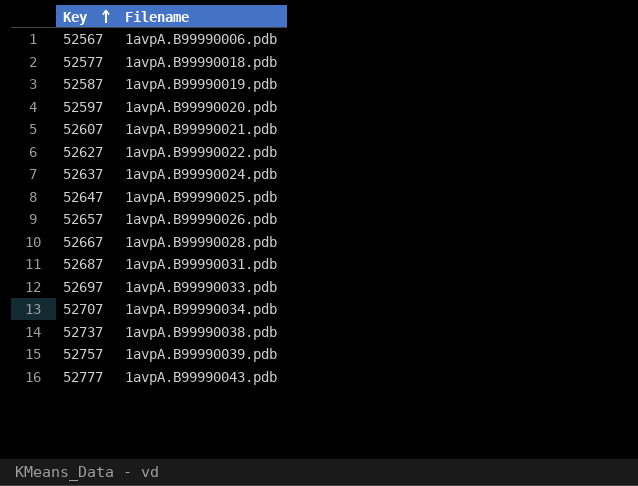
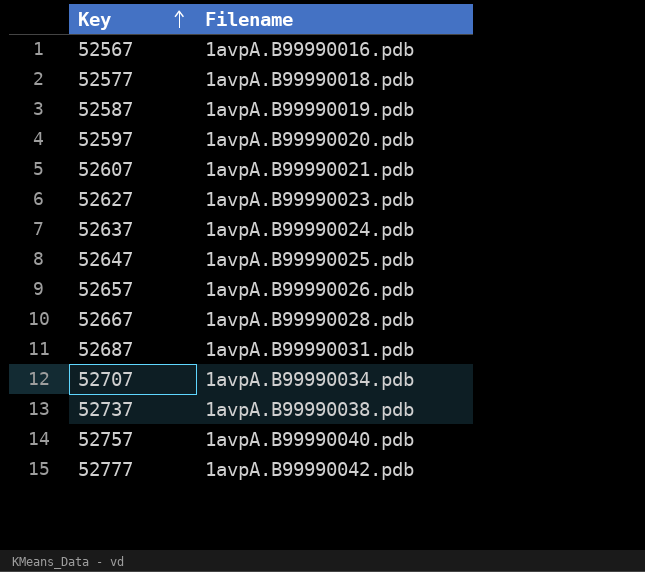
row 52697: 1avpA.B99990033.pdb -> none
52567 | Filename: 1avpA.B99990006.pdb -> 1avpA.B99990016.pdb
52627 | Filename: 1avpA.B99990022.pdb -> 1avpA.B99990023.pdb
52757 | Filename: 1avpA.B99990039.pdb -> 1avpA.B99990040.pdb
52777 | Filename: 1avpA.B99990043.pdb -> 1avpA.B99990042.pdb

